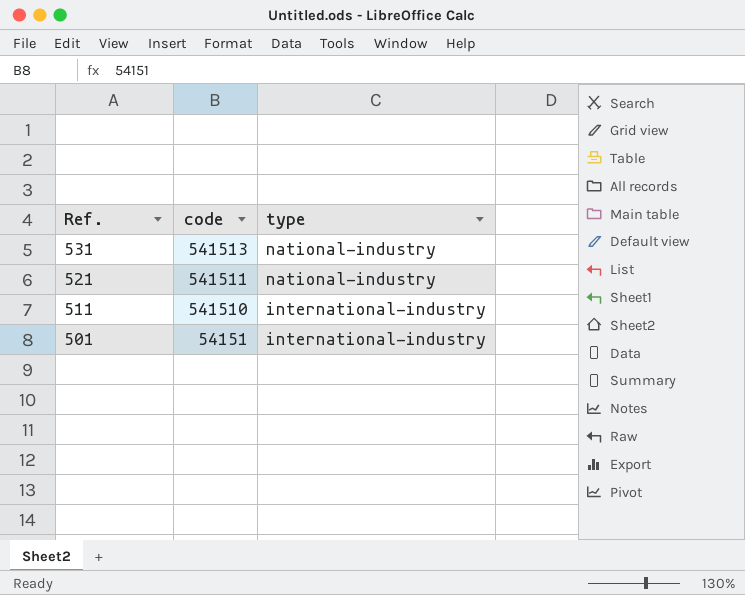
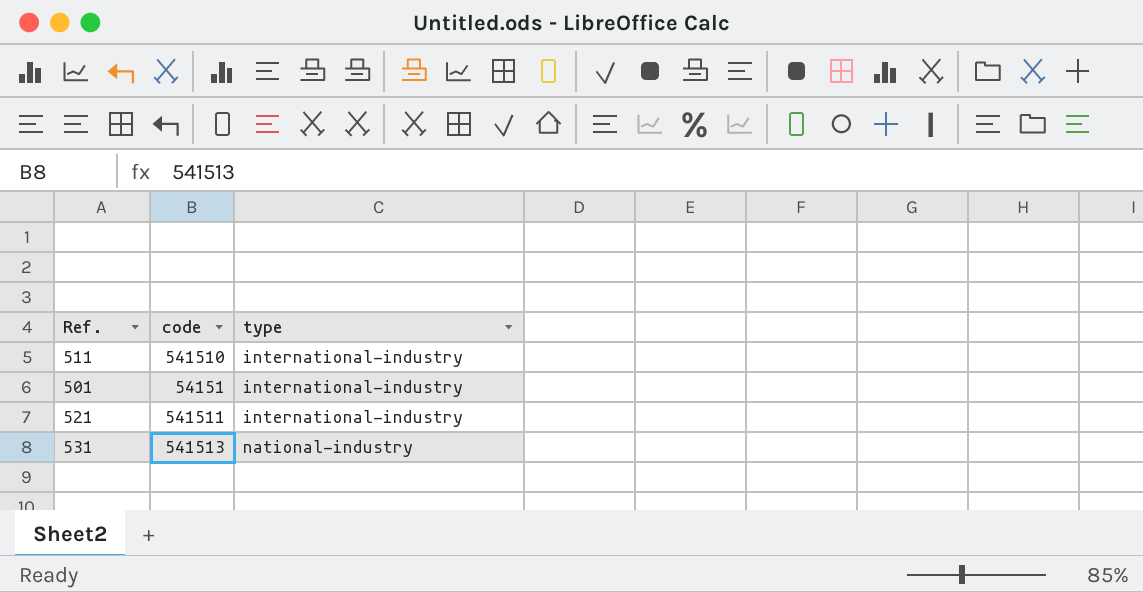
row order: Ref. descending -> type ascending
521 | type: national-industry -> international-industry

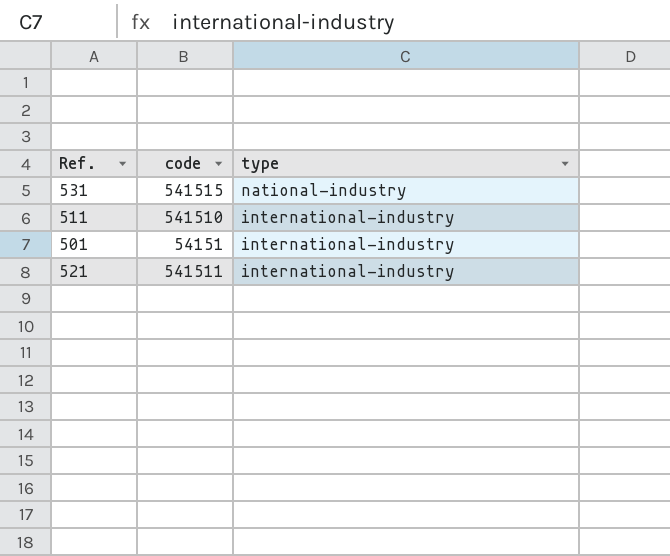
row order: type ascending -> type descending
531 | code: 541513 -> 541515

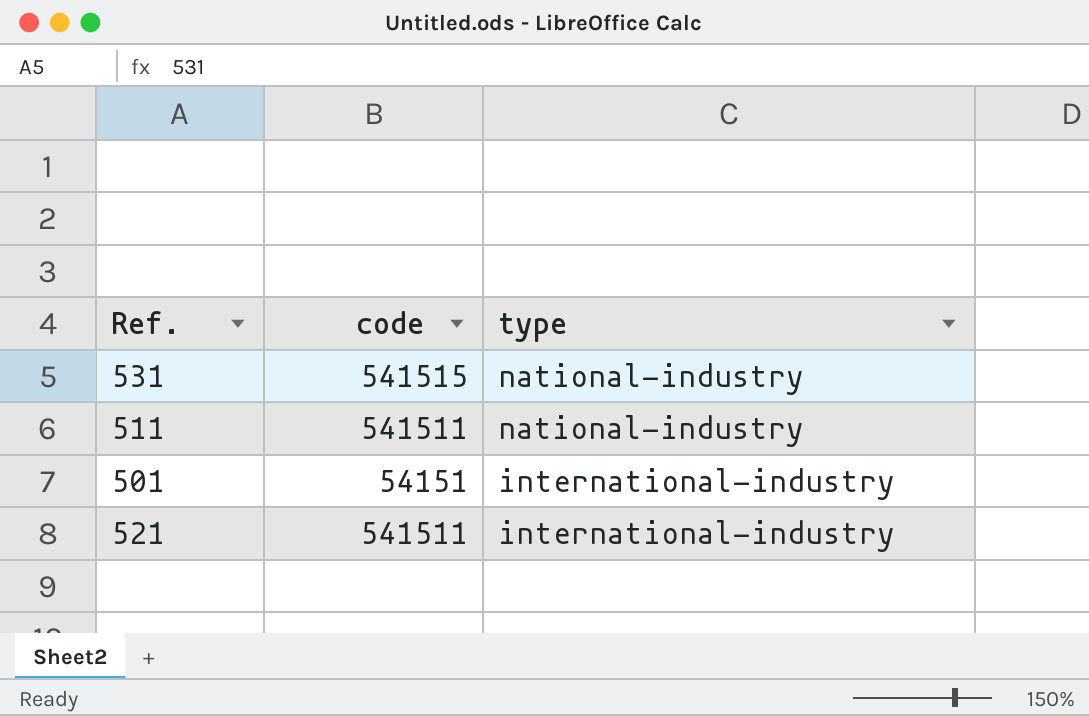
511 | code: 541510 -> 541511
511 | type: international-industry -> national-industry

